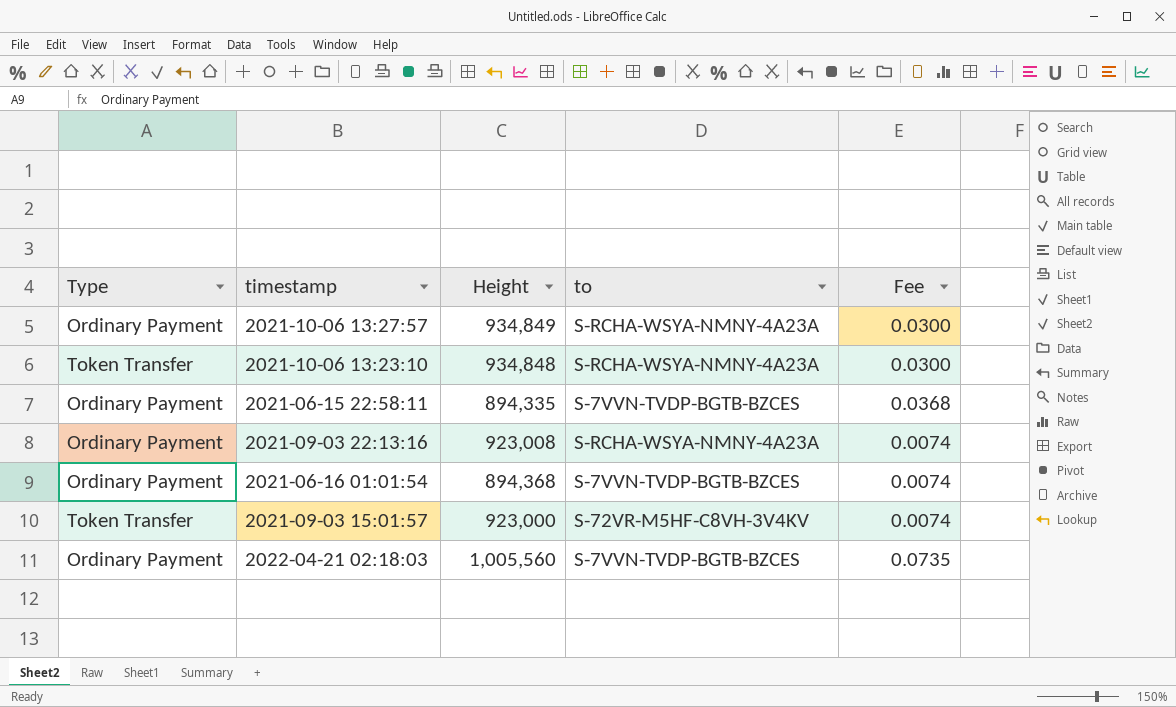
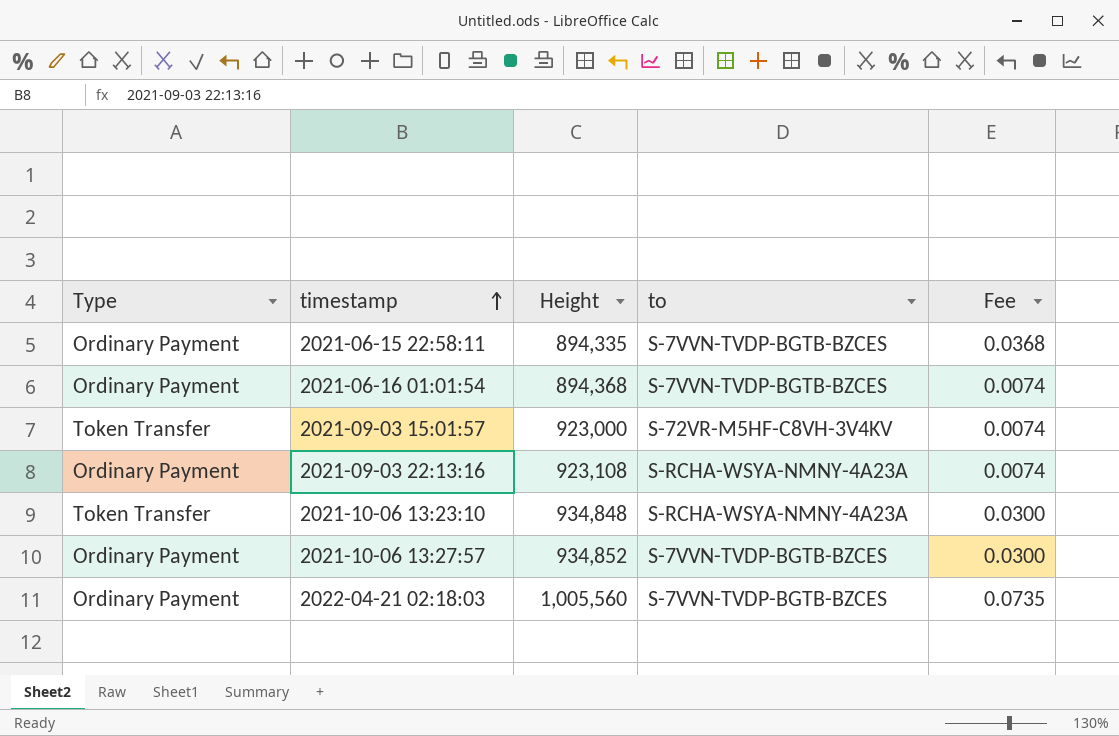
row order: none -> timestamp ascending
2021-09-03 22:13:16 | Height: 923,008 -> 923,108
2021-10-06 13:27:57 | Height: 934,849 -> 934,852
2021-10-06 13:27:57 | to: S-RCHA-WSYA-NMNY-4A23A -> S-7VVN-TVDP-BGTB-BZCES

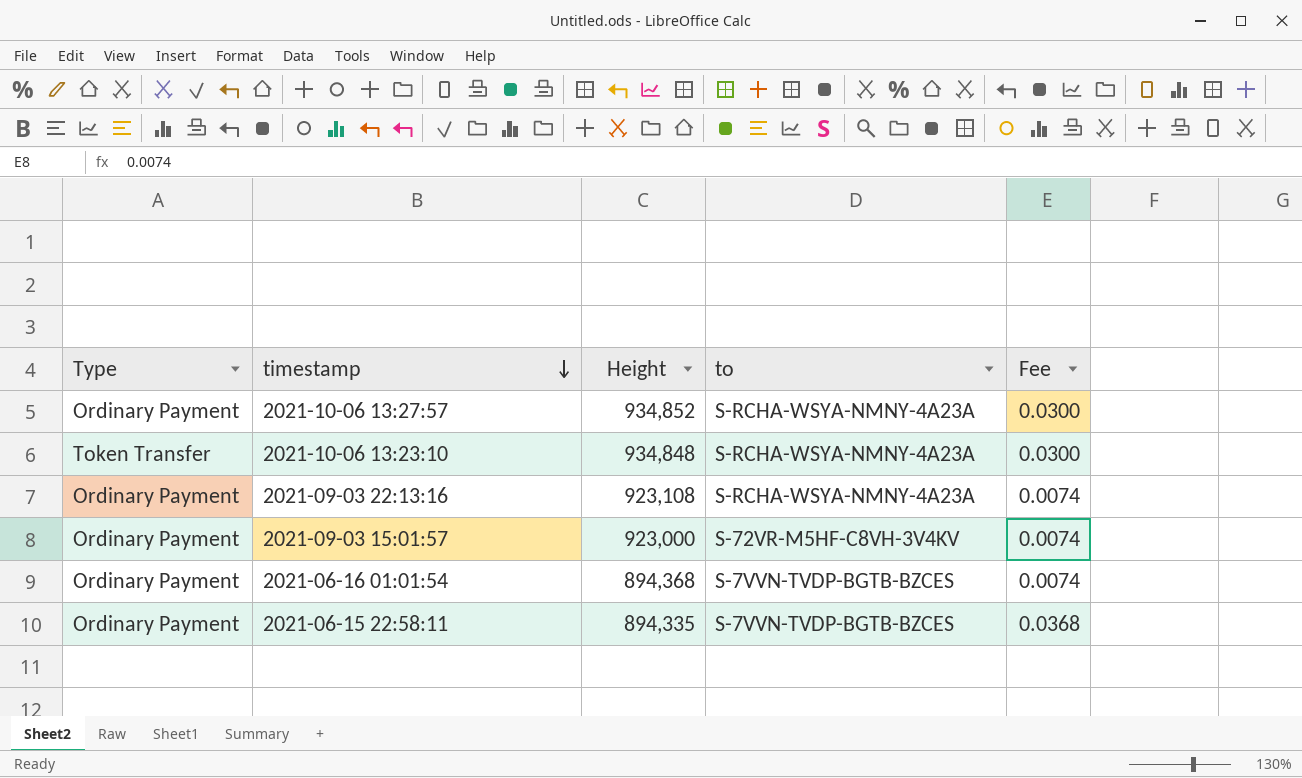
row order: timestamp ascending -> timestamp descending
row 2022-04-21 02:18:03: Ordinary Payment | 1,005,560 | S-7VVN-TVDP-BGTB-BZCES | 0.0735 -> none
2021-10-06 13:27:57 | to: S-7VVN-TVDP-BGTB-BZCES -> S-RCHA-WSYA-NMNY-4A23A
2021-09-03 15:01:57 | Type: Token Transfer -> Ordinary Payment

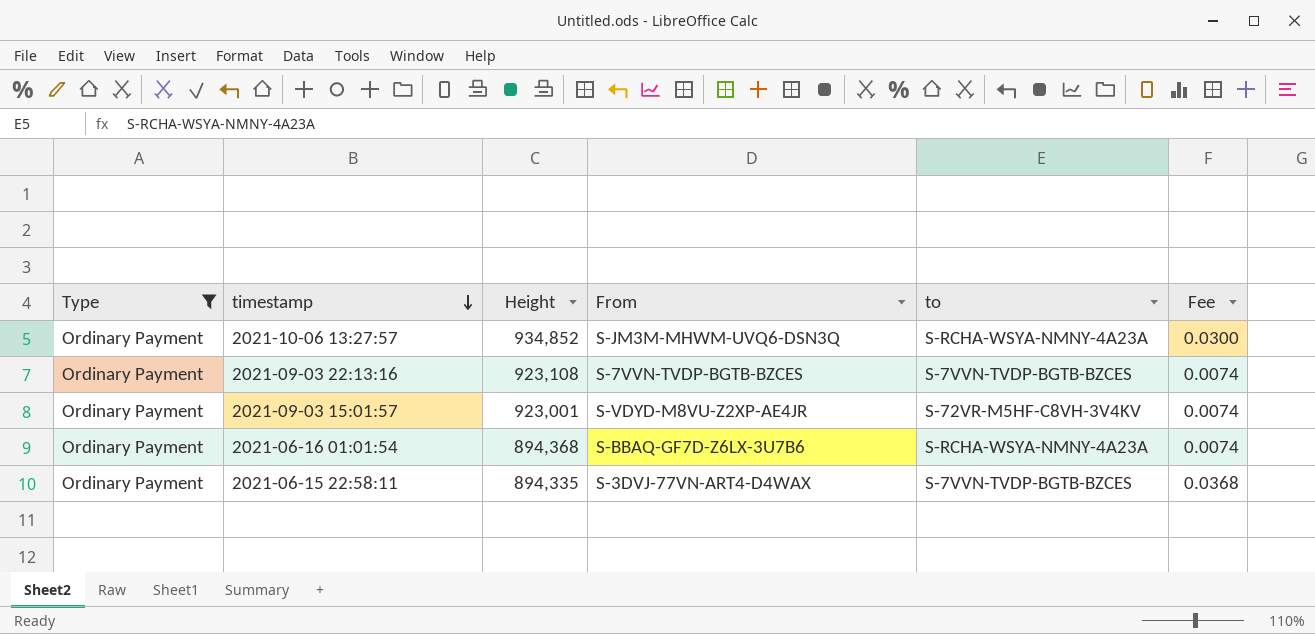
filter: none -> Type = Ordinary Payment
column From | position: none -> 4
2021-09-03 22:13:16 | to: S-RCHA-WSYA-NMNY-4A23A -> S-7VVN-TVDP-BGTB-BZCES
2021-09-03 15:01:57 | Height: 923,000 -> 923,001
2021-06-16 01:01:54 | to: S-7VVN-TVDP-BGTB-BZCES -> S-RCHA-WSYA-NMNY-4A23A

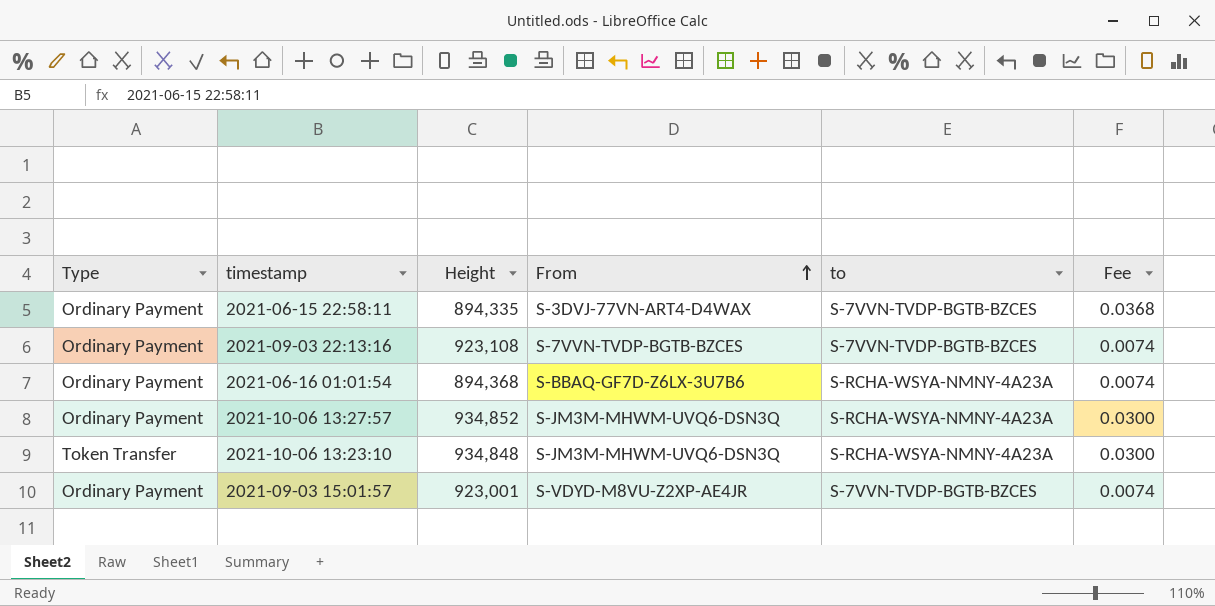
filter: Type = Ordinary Payment -> none
row order: timestamp descending -> From ascending
2021-09-03 15:01:57 | to: S-72VR-M5HF-C8VH-3V4KV -> S-7VVN-TVDP-BGTB-BZCES

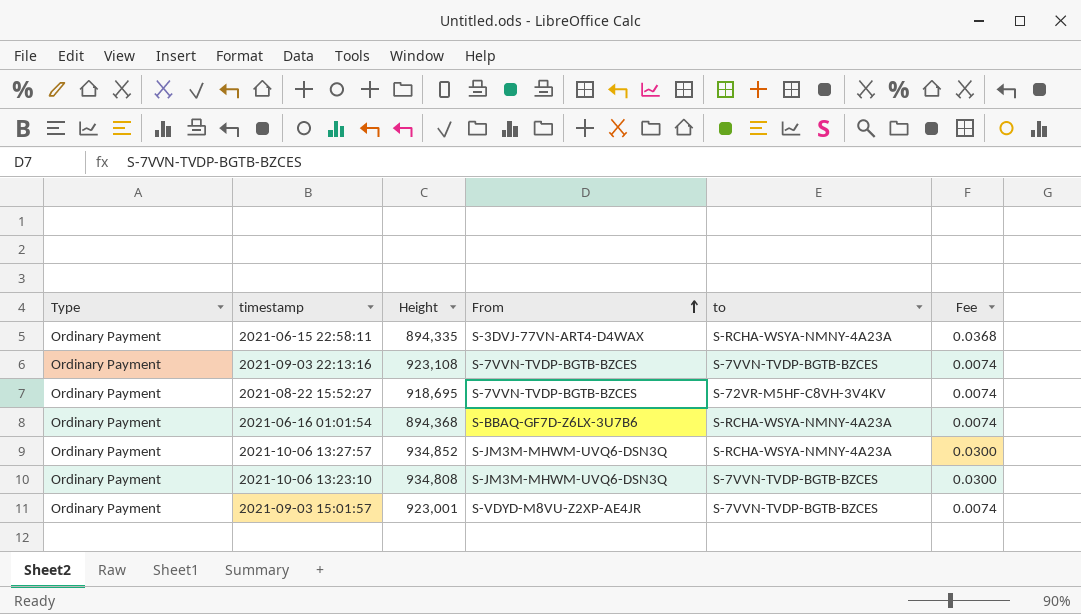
2021-06-15 22:58:11 | to: S-7VVN-TVDP-BGTB-BZCES -> S-RCHA-WSYA-NMNY-4A23A
row 2021-08-22 15:52:27: none -> Ordinary Payment | 918,695 | S-7VVN-TVDP-BGTB-BZCES | S-72VR-M5HF-C8VH-3V4KV | 0.0074
2021-10-06 13:23:10 | Type: Token Transfer -> Ordinary Payment
2021-10-06 13:23:10 | Height: 934,848 -> 934,808
2021-10-06 13:23:10 | to: S-RCHA-WSYA-NMNY-4A23A -> S-7VVN-TVDP-BGTB-BZCES

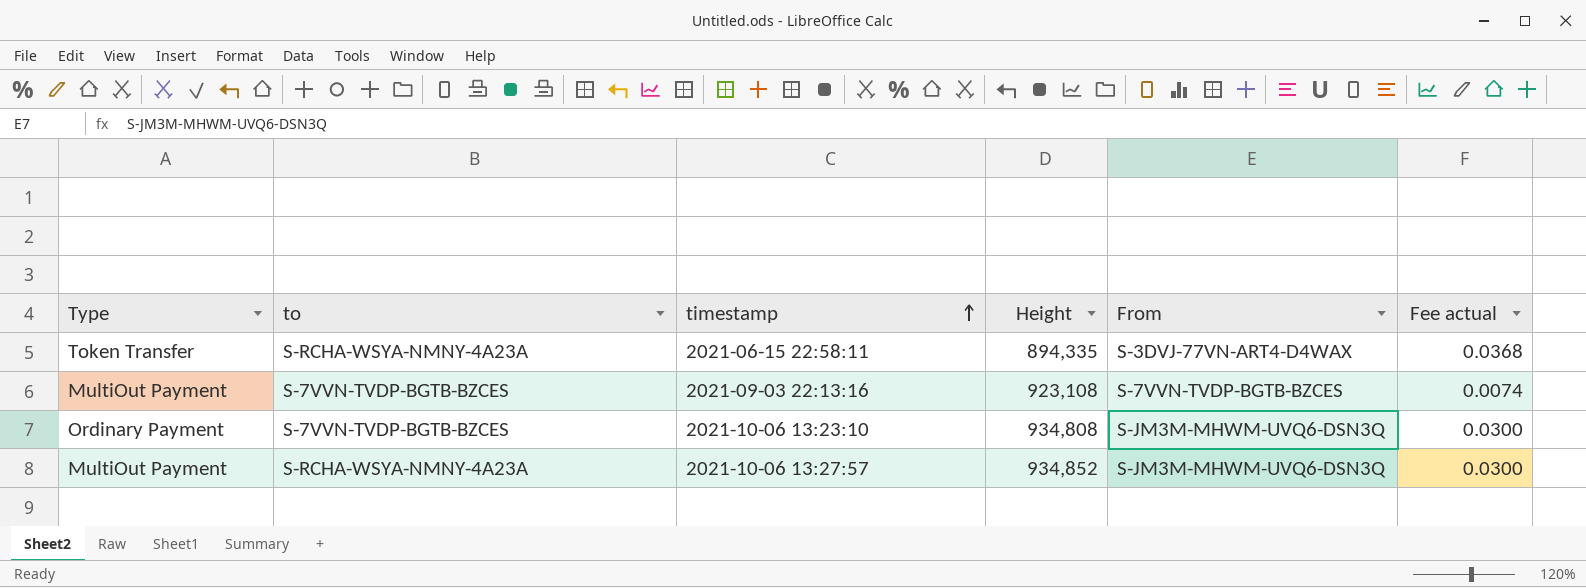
row order: From ascending -> timestamp ascending
column to | position: 5 -> 2
column name: Fee -> Fee actual
row 2021-08-22 15:52:27: Ordinary Payment | 918,695 | S-7VVN-TVDP-BGTB-BZCES | S-72VR-M5HF-C8VH-3V4KV | 0.0074 -> none
row 2021-06-16 01:01:54: Ordinary Payment | 894,368 | S-BBAQ-GF7D-Z6LX-3U7B6 | S-RCHA-WSYA-NMNY-4A23A | 0.0074 -> none
row 2021-09-03 15:01:57: Ordinary Payment | 923,001 | S-VDYD-M8VU-Z2XP-AE4JR | S-7VVN-TVDP-BGTB-BZCES | 0.0074 -> none
2021-06-15 22:58:11 | Type: Ordinary Payment -> Token Transfer
2021-09-03 22:13:16 | Type: Ordinary Payment -> MultiOut Payment
2021-10-06 13:27:57 | Type: Ordinary Payment -> MultiOut Payment

